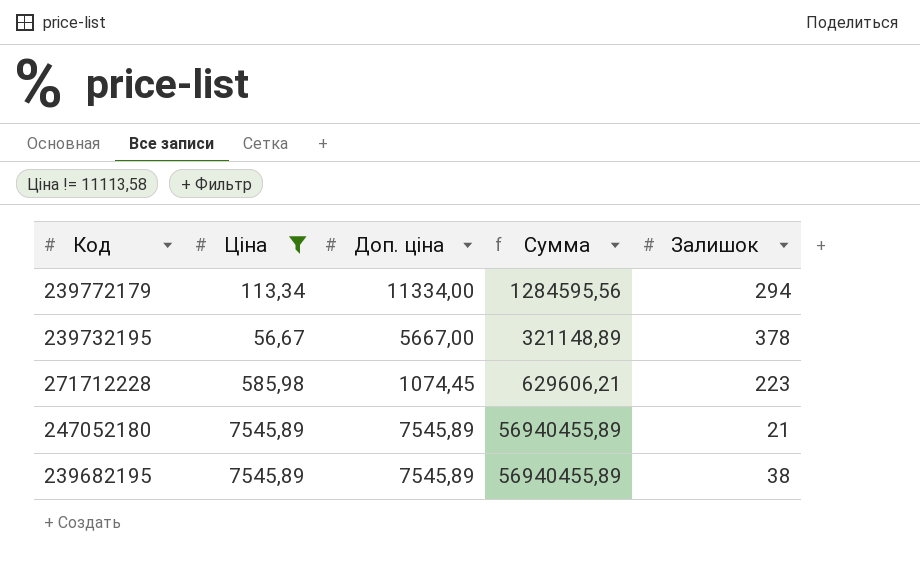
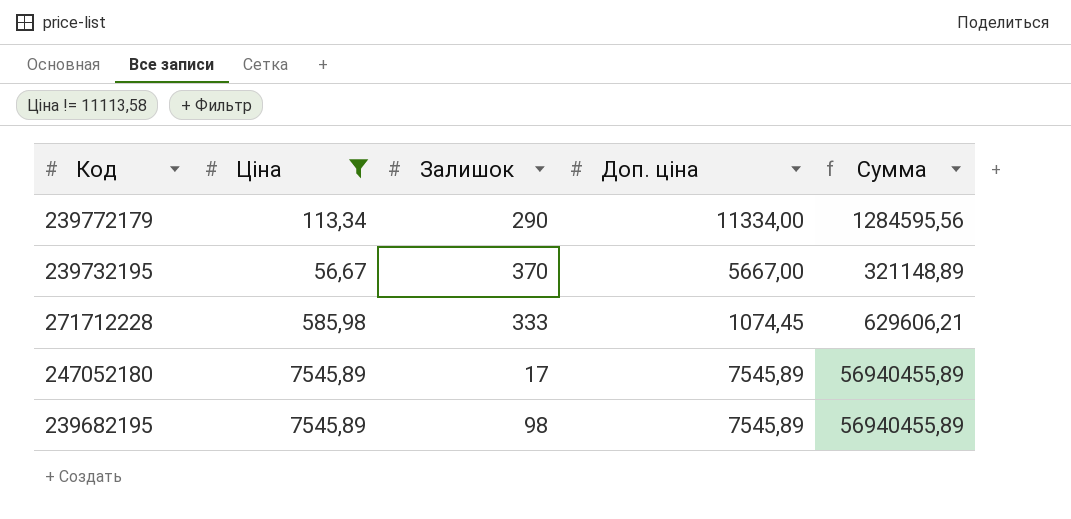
column Залишок | position: 5 -> 3
239772179 | Залишок: 294 -> 290
239732195 | Залишок: 378 -> 370
271712228 | Залишок: 223 -> 333
247052180 | Залишок: 21 -> 17
239682195 | Залишок: 38 -> 98

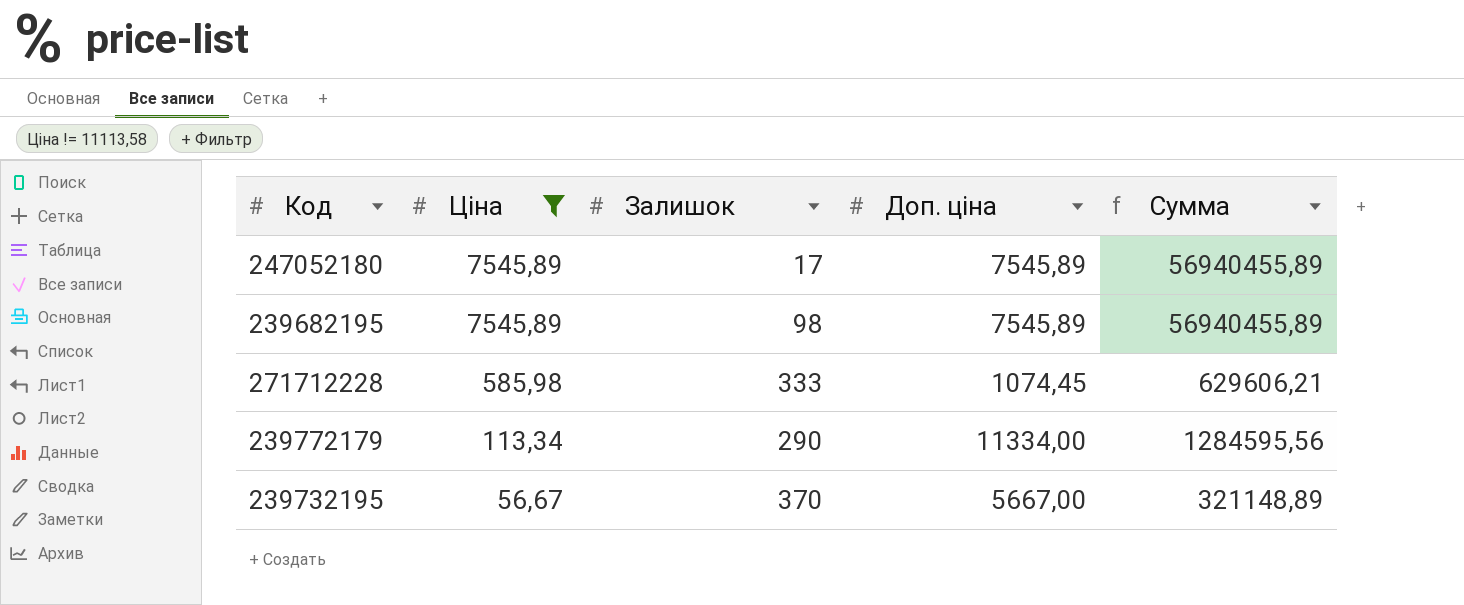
row order: none -> Ціна descending

